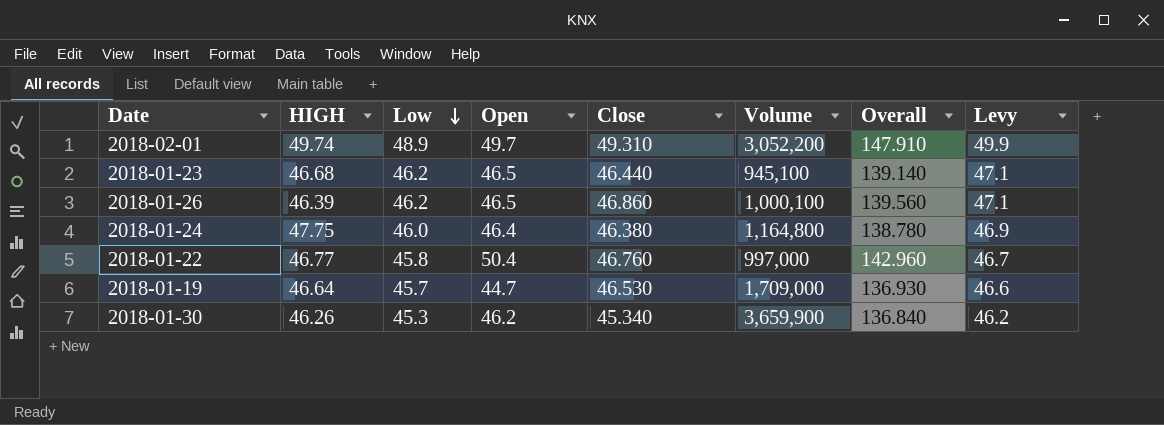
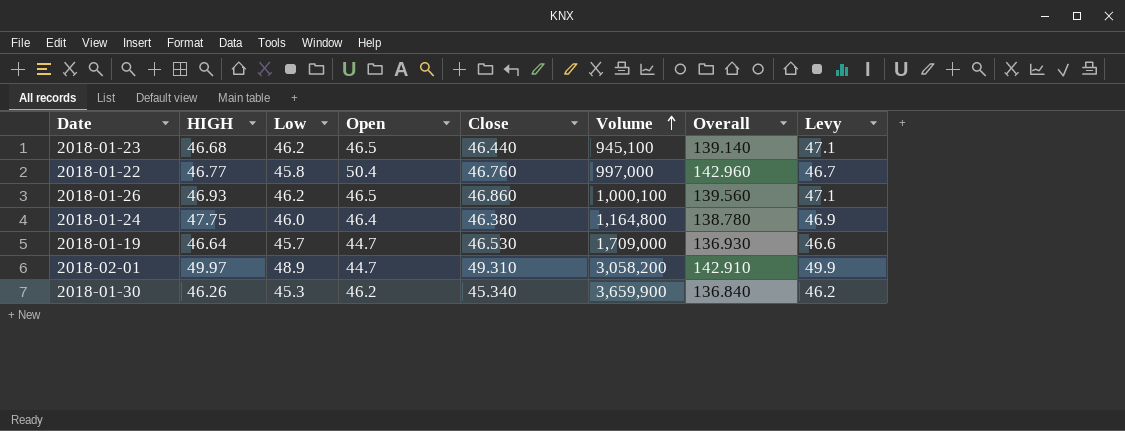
row order: Low descending -> Volume ascending
2018-01-26 | HIGH: 46.39 -> 46.93
2018-02-01 | HIGH: 49.74 -> 49.97
2018-02-01 | Open: 49.7 -> 44.7
2018-02-01 | Volume: 3,052,200 -> 3,058,200
2018-02-01 | Overall: 147.910 -> 142.910

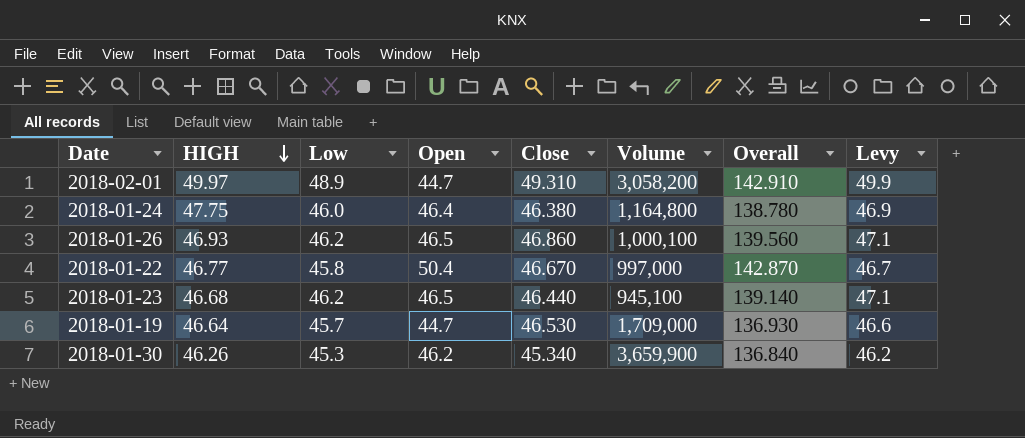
row order: Volume ascending -> HIGH descending
2018-01-22 | Close: 46.760 -> 46.670
2018-01-22 | Overall: 142.960 -> 142.870

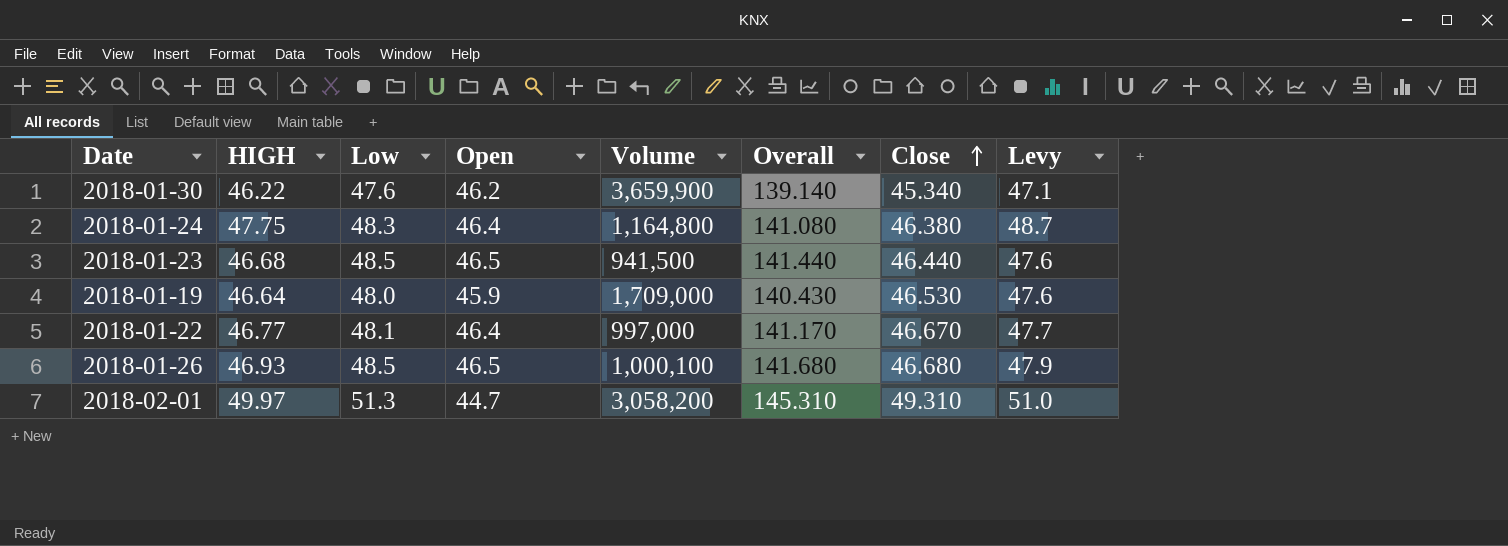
row order: HIGH descending -> Close ascending
column Close | position: 5 -> 7
column Levy | formula: [Low] * 1.02 -> [HIGH] * 1.02
2018-01-30 | HIGH: 46.26 -> 46.22
2018-01-30 | Low: 45.3 -> 47.6
2018-01-30 | Overall: 136.840 -> 139.140
2018-01-24 | Low: 46.0 -> 48.3
2018-01-24 | Overall: 138.780 -> 141.080
2018-01-23 | Low: 46.2 -> 48.5
2018-01-23 | Volume: 945,100 -> 941,500
2018-01-23 | Overall: 139.140 -> 141.440
2018-01-19 | Low: 45.7 -> 48.0
2018-01-19 | Open: 44.7 -> 45.9
2018-01-19 | Overall: 136.930 -> 140.430
2018-01-22 | Low: 45.8 -> 48.1
2018-01-22 | Open: 50.4 -> 46.4
2018-01-22 | Overall: 142.870 -> 141.170
2018-01-26 | Low: 46.2 -> 48.5
2018-01-26 | Overall: 139.560 -> 141.680
2018-01-26 | Close: 46.860 -> 46.680
2018-02-01 | Low: 48.9 -> 51.3
2018-02-01 | Overall: 142.910 -> 145.310

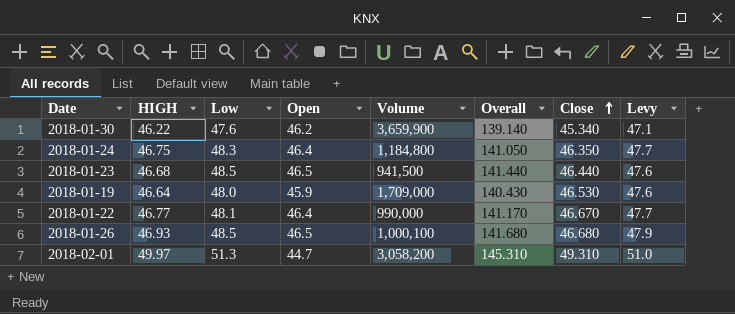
2018-01-24 | HIGH: 47.75 -> 46.75
2018-01-24 | Volume: 1,164,800 -> 1,184,800
2018-01-24 | Overall: 141.080 -> 141.050
2018-01-24 | Close: 46.380 -> 46.350
2018-01-24 | Levy: 48.7 -> 47.7
2018-01-22 | Volume: 997,000 -> 990,000

